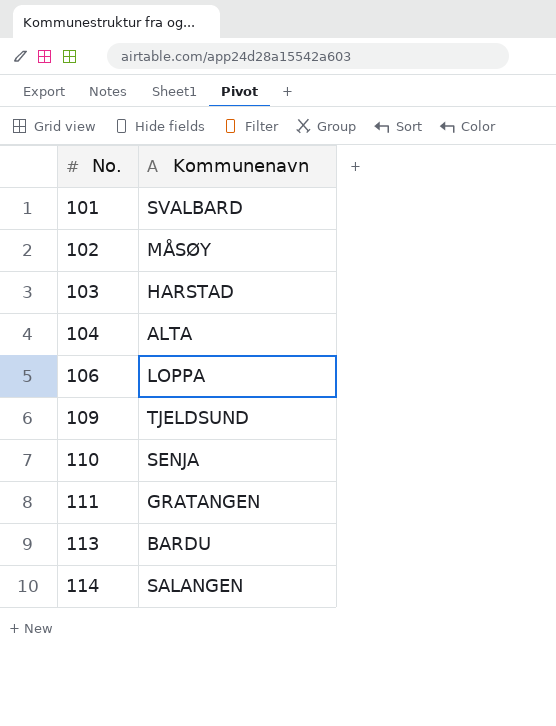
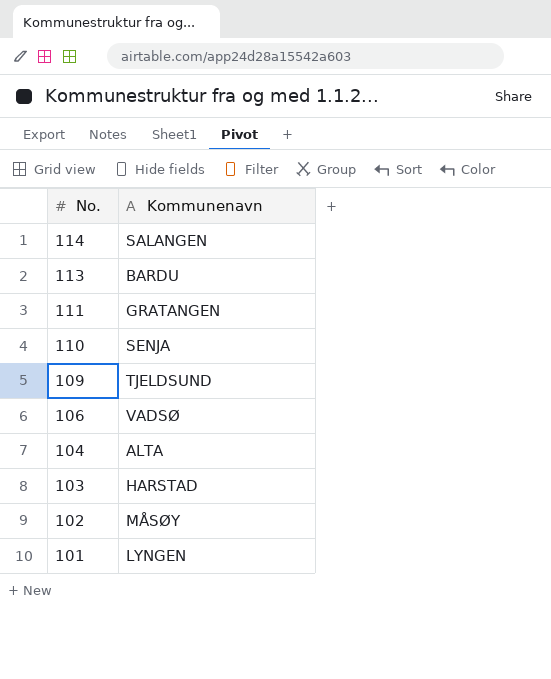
row order: No. ascending -> No. descending
106 | Kommunenavn: LOPPA -> VADSØ
101 | Kommunenavn: SVALBARD -> LYNGEN

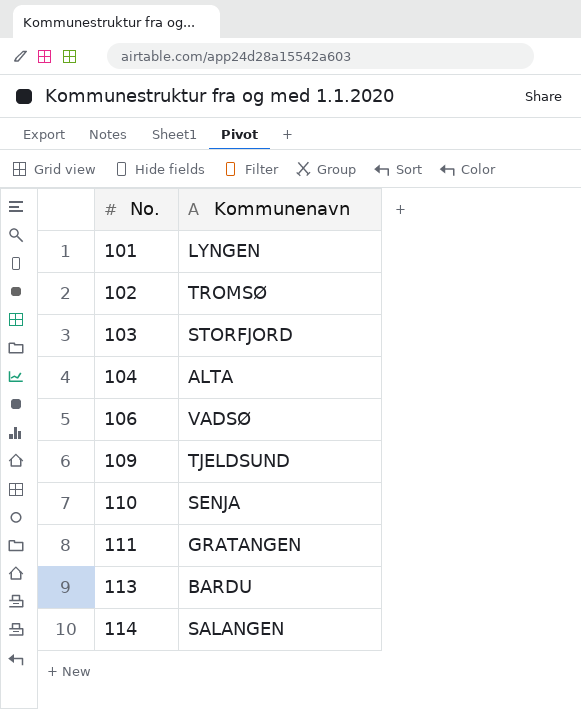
row order: No. descending -> No. ascending
102 | Kommunenavn: MÅSØY -> TROMSØ
103 | Kommunenavn: HARSTAD -> STORFJORD

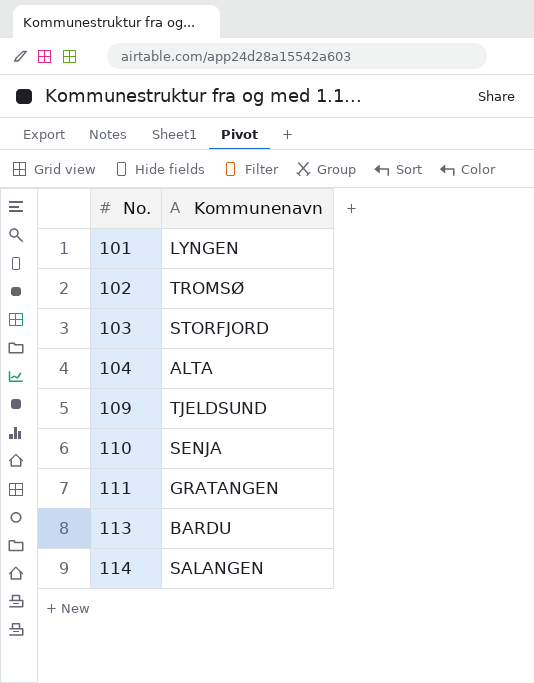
row 106: VADSØ -> none

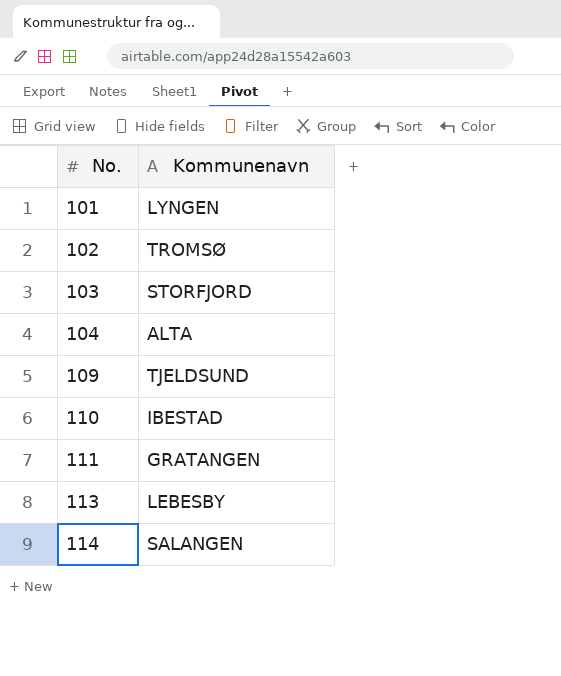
110 | Kommunenavn: SENJA -> IBESTAD
113 | Kommunenavn: BARDU -> LEBESBY

